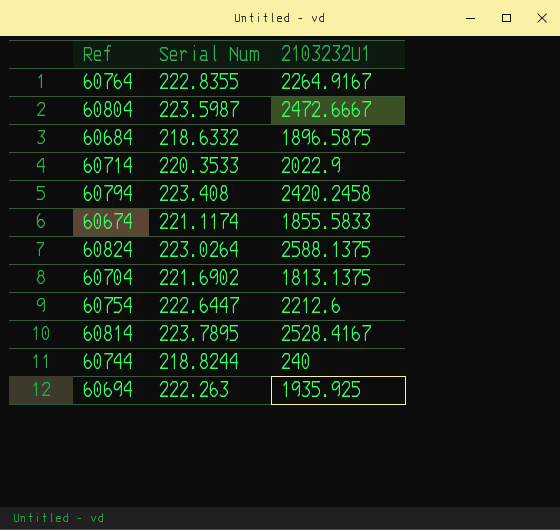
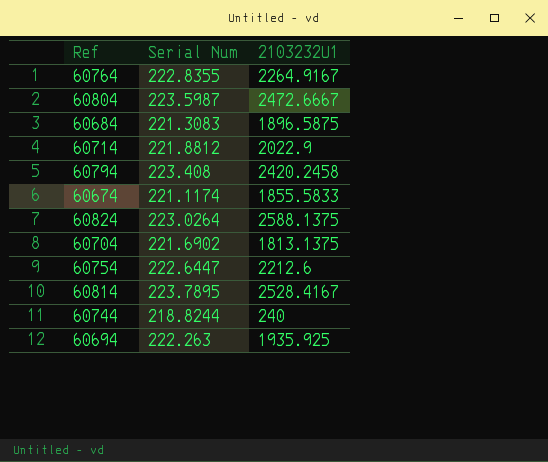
60684 | Serial Num: 218.6332 -> 221.3083
60714 | Serial Num: 220.3533 -> 221.8812

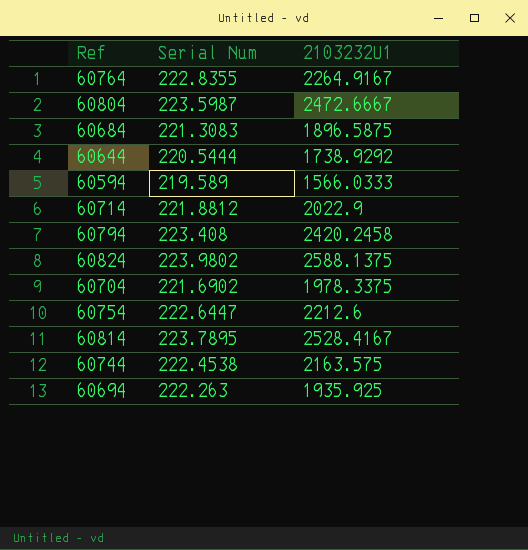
row 60674: 221.1174 | 1855.5833 -> none
row 60644: none -> 220.5444 | 1738.9292
row 60594: none -> 219.589 | 1566.0333
60824 | Serial Num: 223.0264 -> 223.9802
60704 | 2103232U1: 1813.1375 -> 1978.3375
60744 | Serial Num: 218.8244 -> 222.4538
60744 | 2103232U1: 240 -> 2163.575

